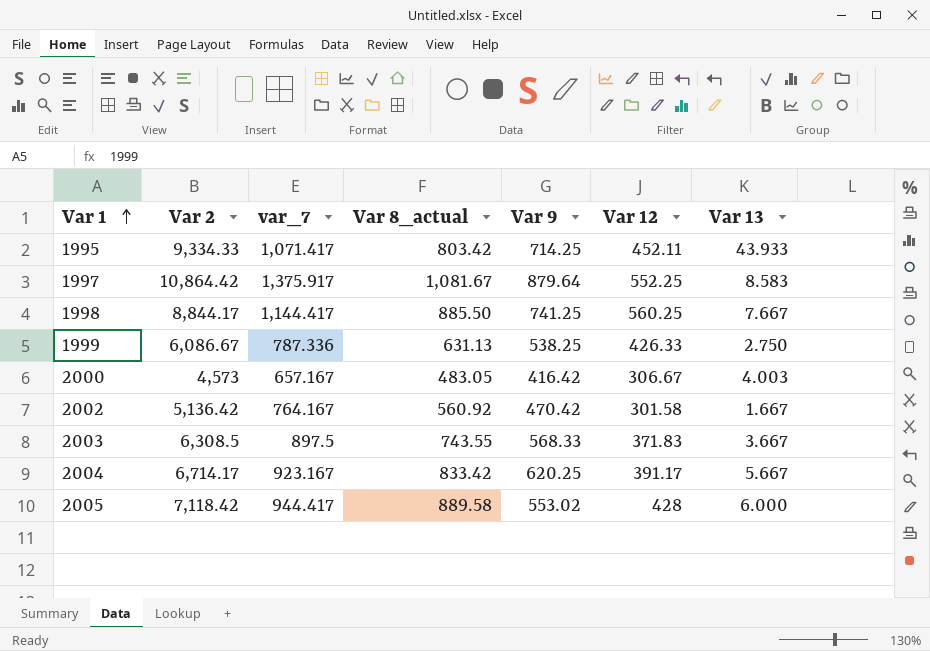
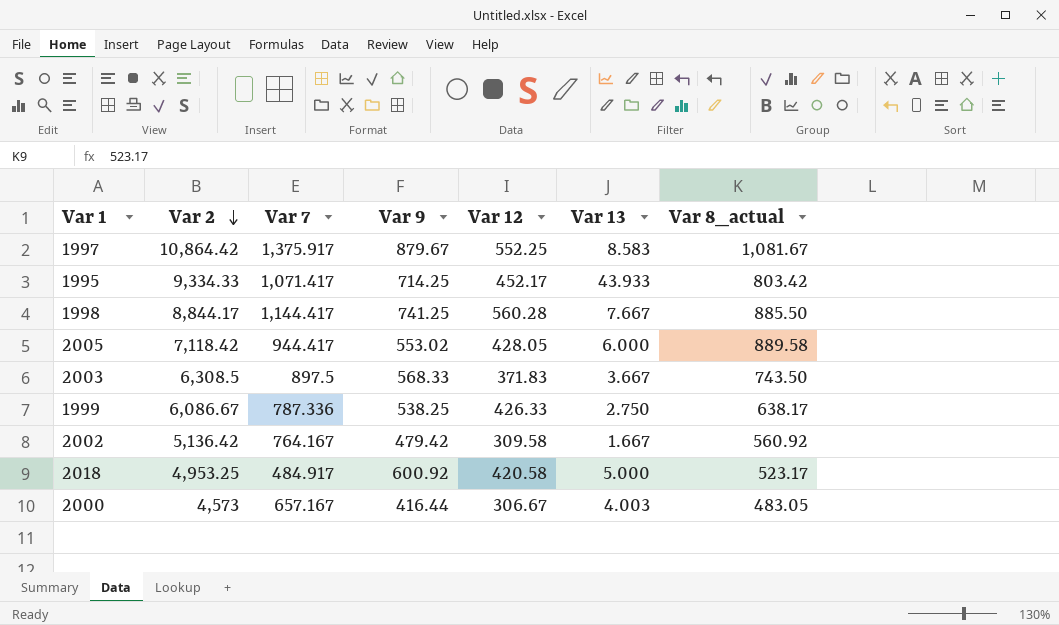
row order: Var 1 ascending -> Var 2 descending
column name: var_7 -> Var 7
column Var 8_actual | position: 4 -> 7
row 2004: 6,714.17 | 923.167 | 833.42 | 620.25 | 391.17 | 5.667 -> none
1997 | Var 9: 879.64 -> 879.67
1995 | Var 12: 452.11 -> 452.17
1998 | Var 12: 560.25 -> 560.28
2005 | Var 12: 428 -> 428.05
2003 | Var 8_actual: 743.55 -> 743.50
1999 | Var 8_actual: 631.13 -> 638.17
2002 | Var 9: 470.42 -> 479.42
2002 | Var 12: 301.58 -> 309.58
row 2018: none -> 4,953.25 | 484.917 | 600.92 | 420.58 | 5.000 | 523.17
2000 | Var 9: 416.42 -> 416.44

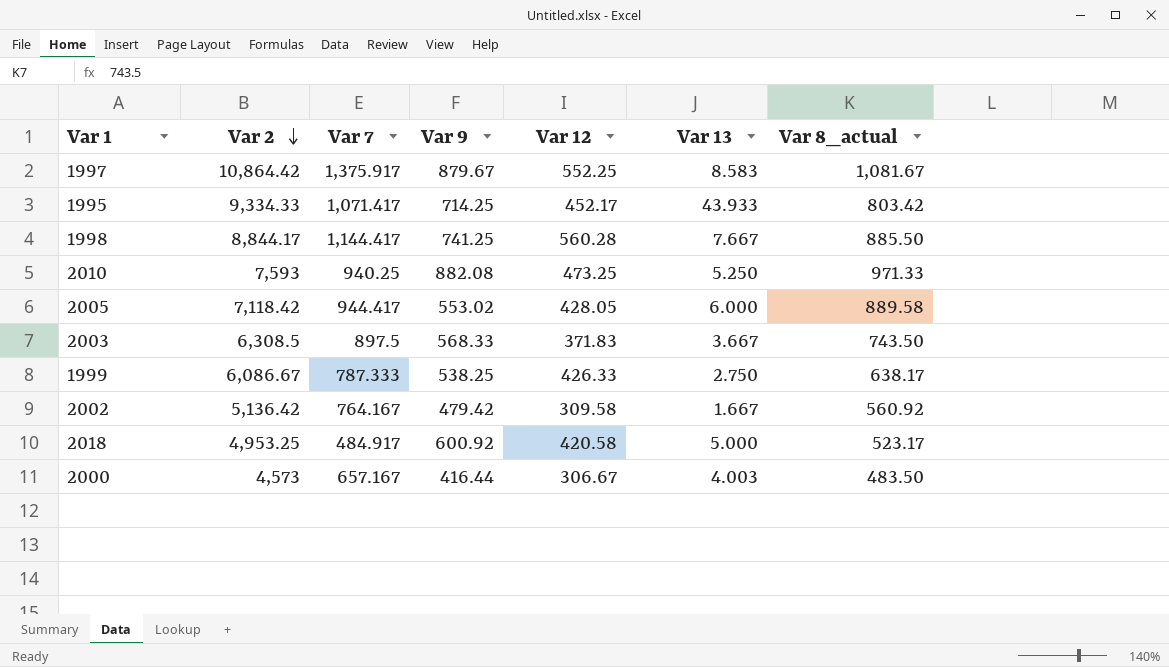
row 2010: none -> 7,593 | 940.25 | 882.08 | 473.25 | 5.250 | 971.33
1999 | Var 7: 787.336 -> 787.333
2000 | Var 8_actual: 483.05 -> 483.50

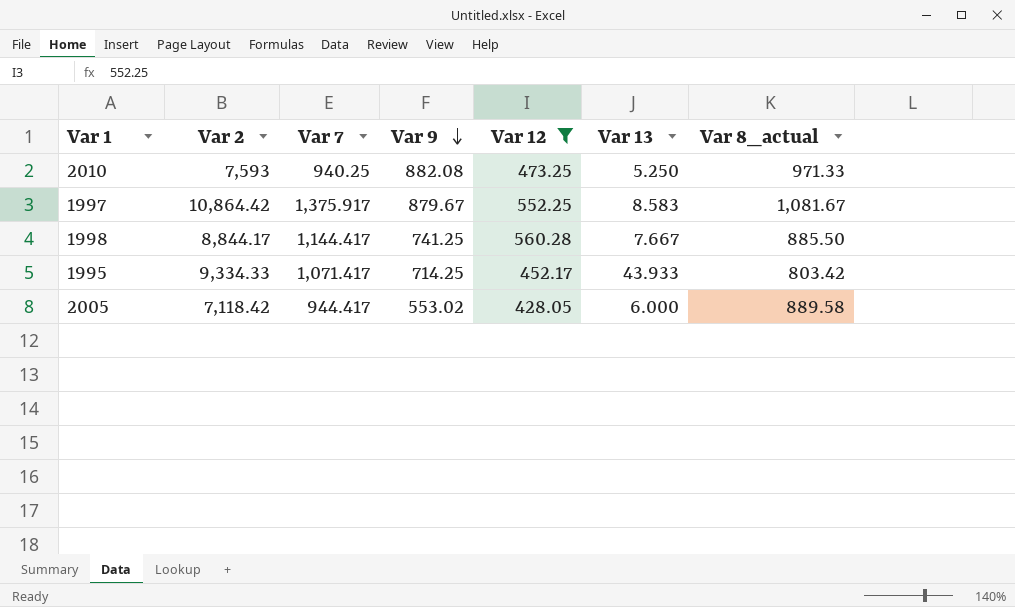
filter: none -> Var 12 >= 428.05
row order: Var 2 descending -> Var 9 descending

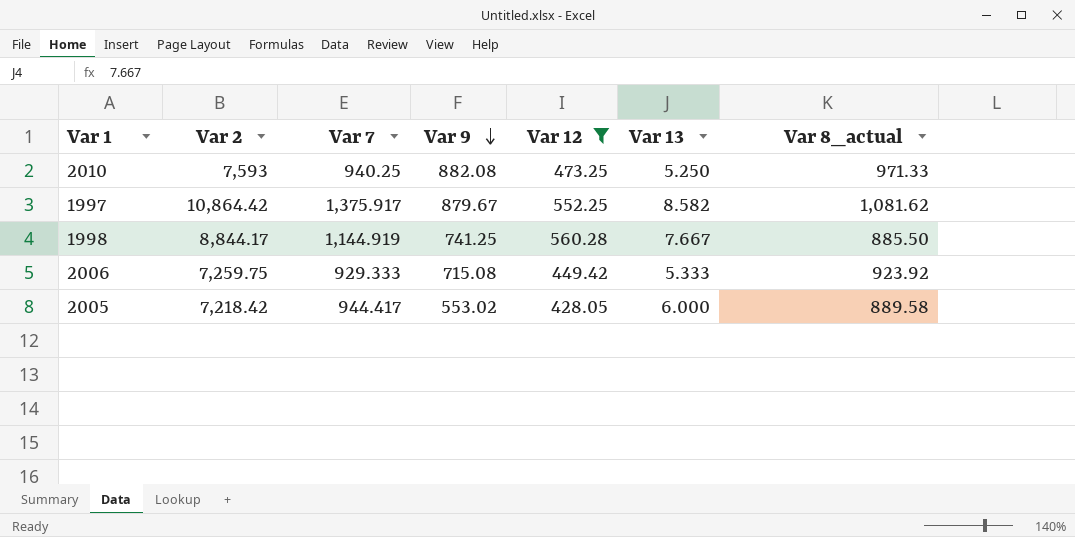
row 1995: 9,334.33 | 1,071.417 | 714.25 | 452.17 | 43.933 | 803.42 -> none
1997 | Var 13: 8.583 -> 8.582
1997 | Var 8_actual: 1,081.67 -> 1,081.62
1998 | Var 7: 1,144.417 -> 1,144.919
row 2006: none -> 7,259.75 | 929.333 | 715.08 | 449.42 | 5.333 | 923.92
2005 | Var 2: 7,118.42 -> 7,218.42

